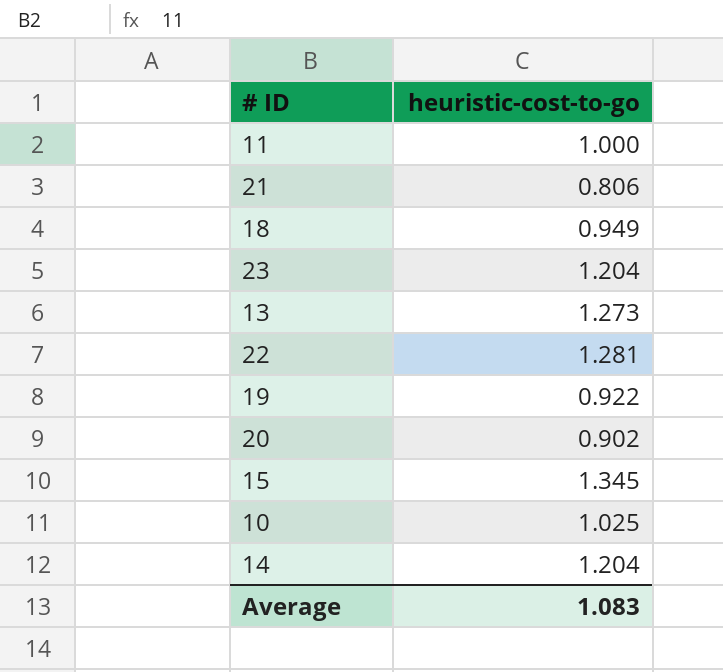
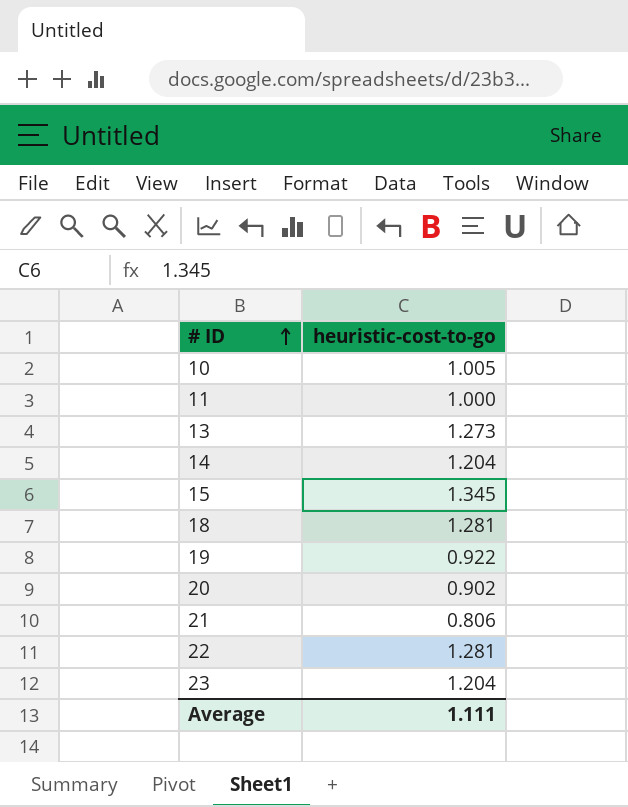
row order: none -> # ID ascending
10 | heuristic-cost-to-go: 1.025 -> 1.005
18 | heuristic-cost-to-go: 0.949 -> 1.281
Average | heuristic-cost-to-go: 1.083 -> 1.111

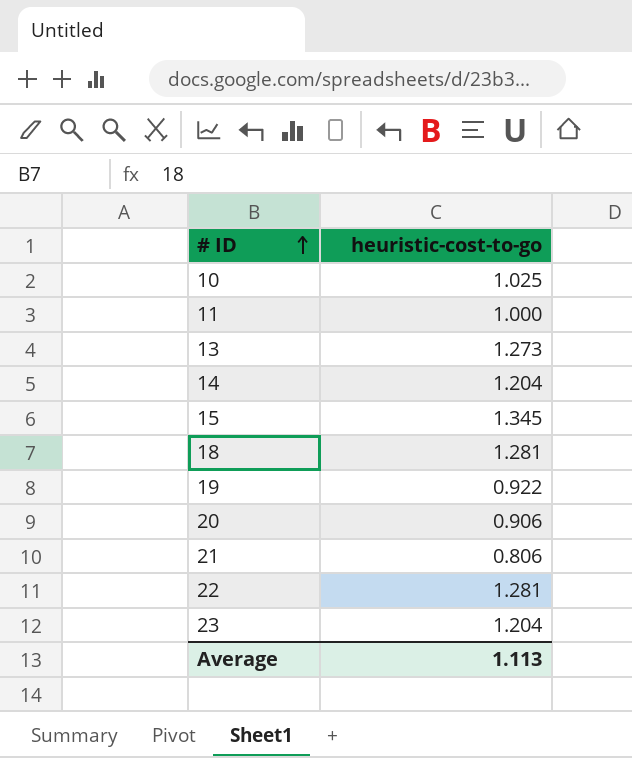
10 | heuristic-cost-to-go: 1.005 -> 1.025
20 | heuristic-cost-to-go: 0.902 -> 0.906
Average | heuristic-cost-to-go: 1.111 -> 1.113

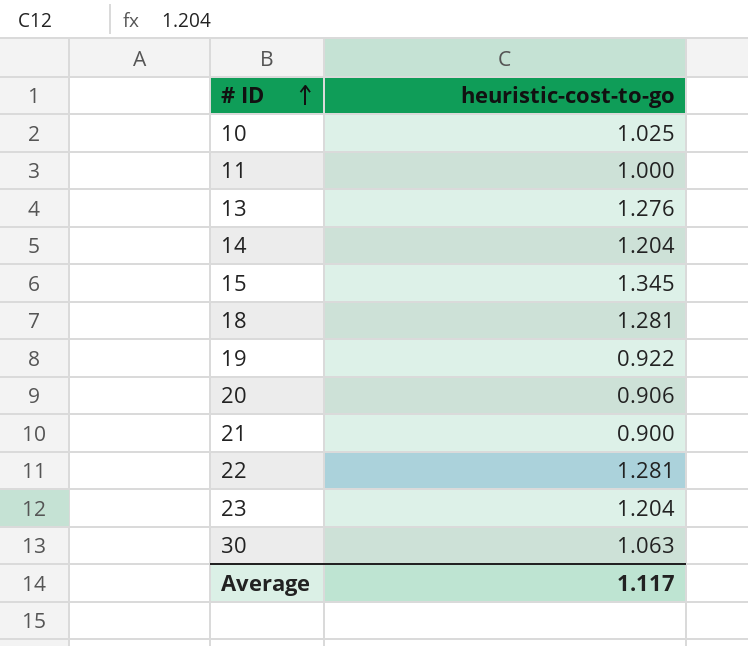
13 | heuristic-cost-to-go: 1.273 -> 1.276
21 | heuristic-cost-to-go: 0.806 -> 0.900
row 30: none -> 1.063
Average | heuristic-cost-to-go: 1.113 -> 1.117

